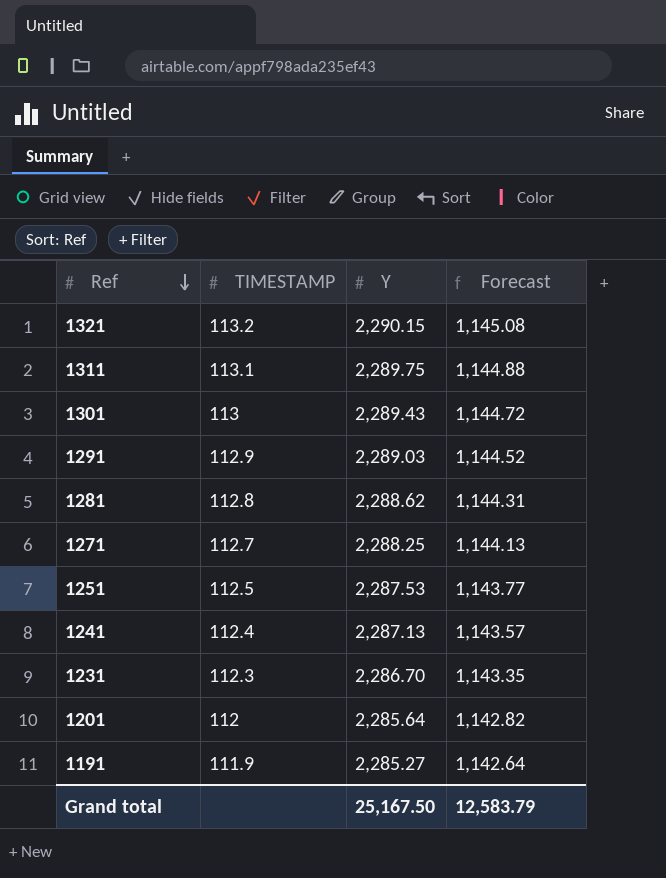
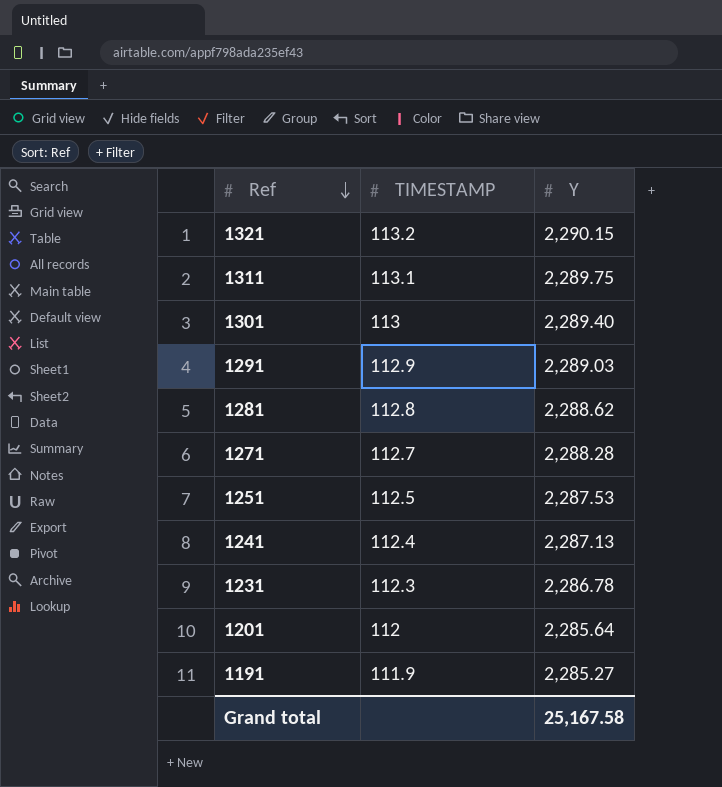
column Forecast | formula: [Y] * 0.5 -> none
1301 | Y: 2,289.43 -> 2,289.40
1271 | Y: 2,288.25 -> 2,288.28
1231 | Y: 2,286.70 -> 2,286.78
Grand total | Y: 25,167.50 -> 25,167.58

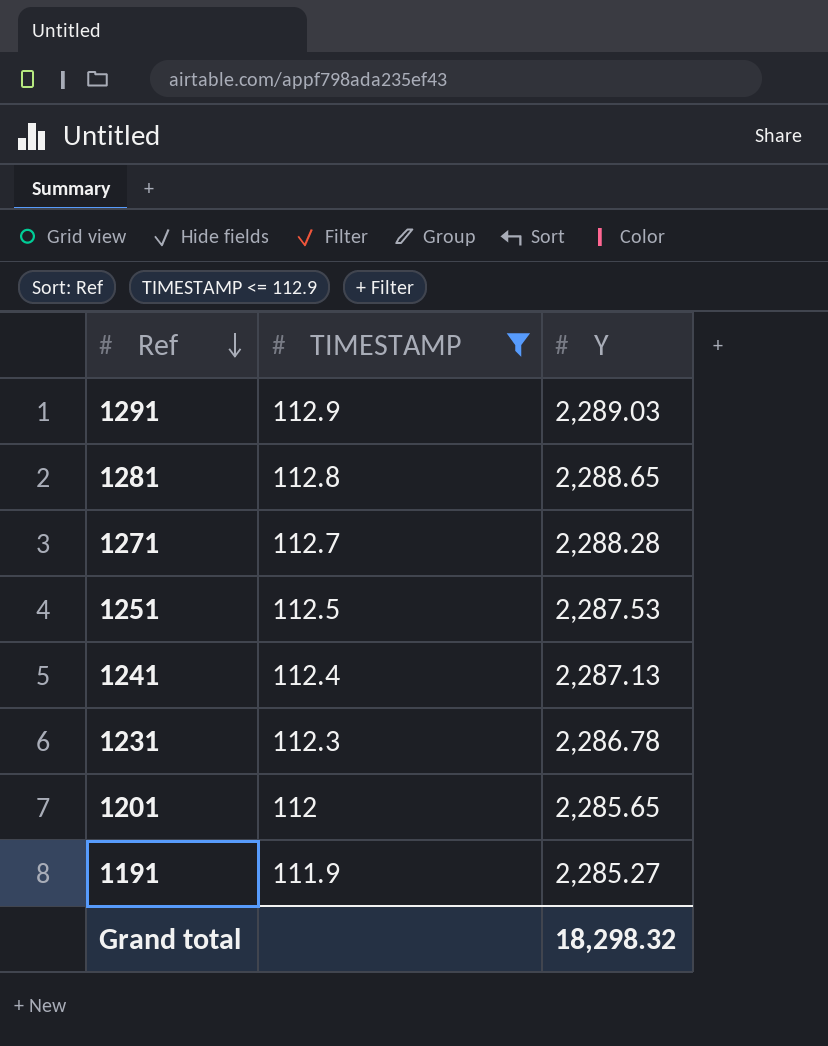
filter: none -> TIMESTAMP <= 112.9
1281 | Y: 2,288.62 -> 2,288.65
1201 | Y: 2,285.64 -> 2,285.65
Grand total | Y: 25,167.58 -> 18,298.32

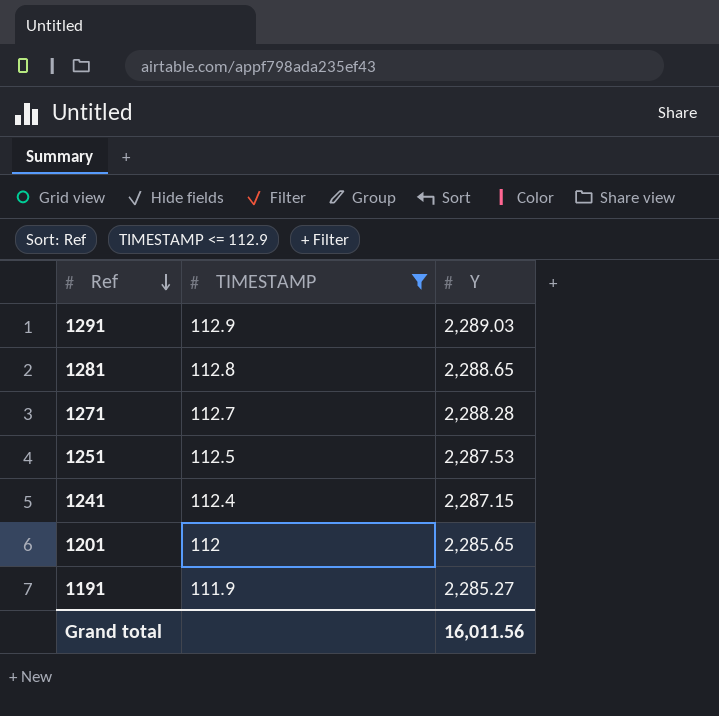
row 1231: 112.3 | 2,286.78 -> none
1241 | Y: 2,287.13 -> 2,287.15
Grand total | Y: 18,298.32 -> 16,011.56

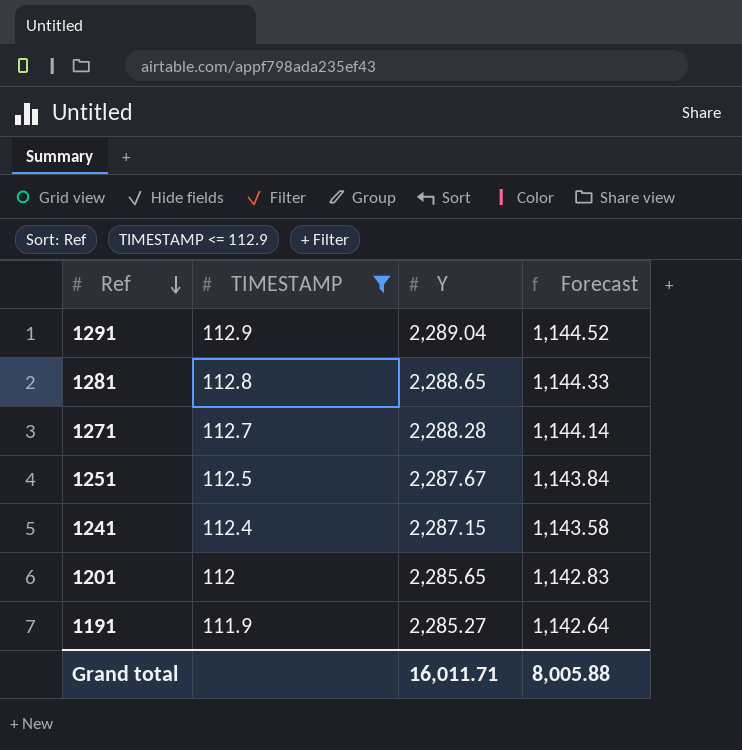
column Forecast | formula: none -> [Y] * 0.5
1291 | Y: 2,289.03 -> 2,289.04
1251 | Y: 2,287.53 -> 2,287.67
Grand total | Y: 16,011.56 -> 16,011.71

